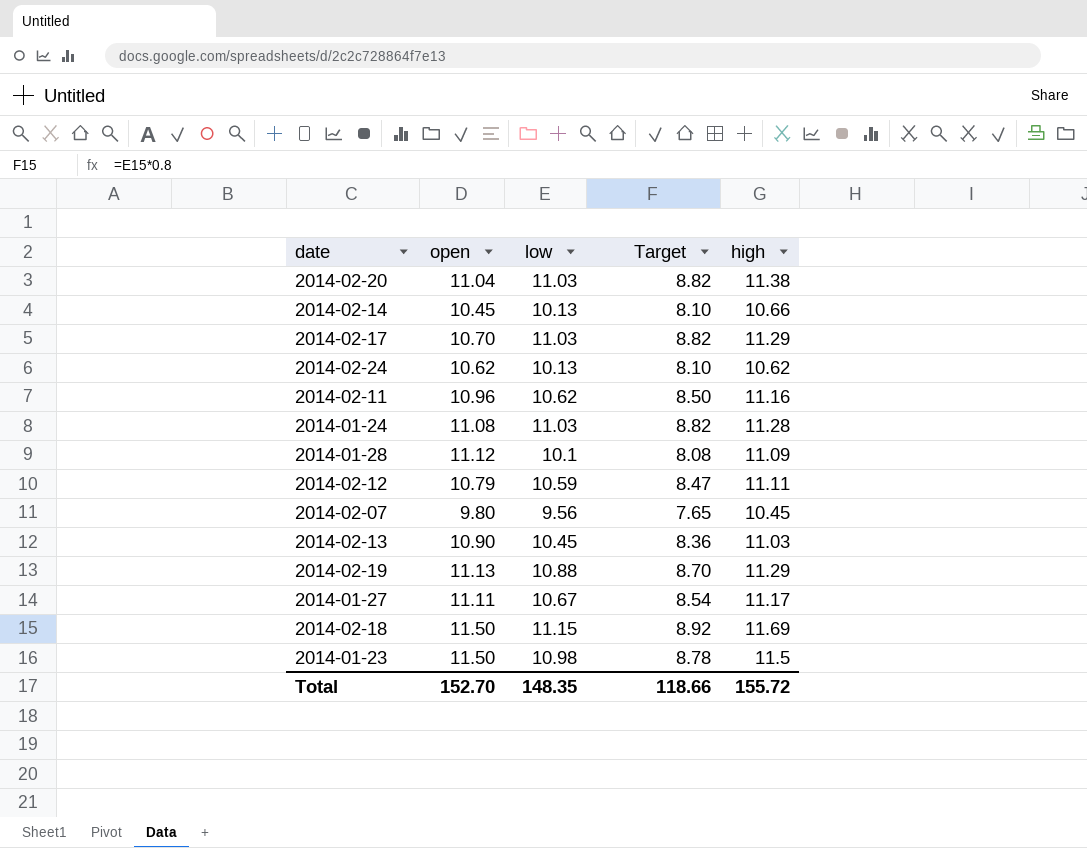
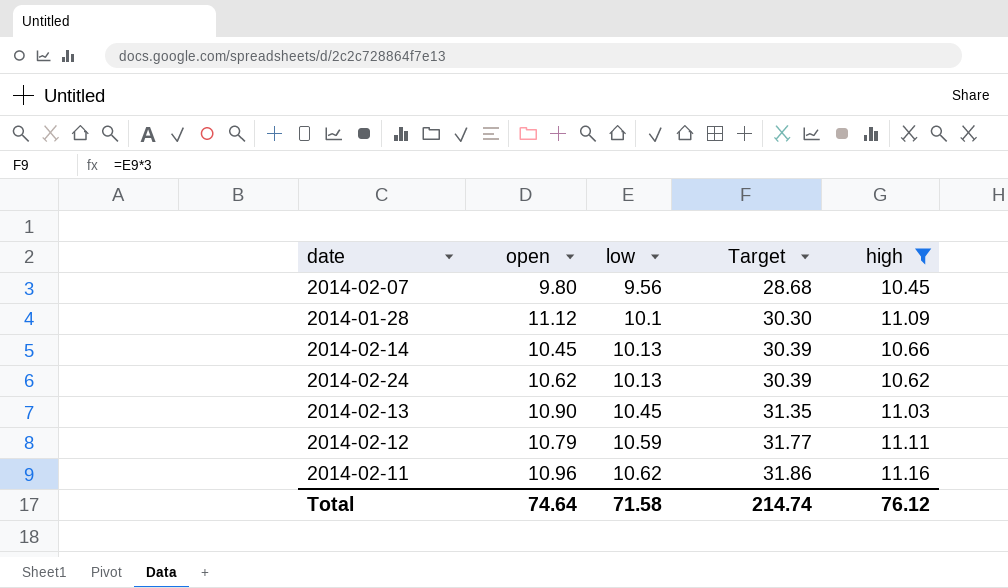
filter: none -> high <= 11.16
row order: none -> low ascending
column Target | formula: [low] * 0.8 -> [low] * 3
Total | open: 152.70 -> 74.64
Total | low: 148.35 -> 71.58
Total | Target: 118.66 -> 214.74
Total | high: 155.72 -> 76.12

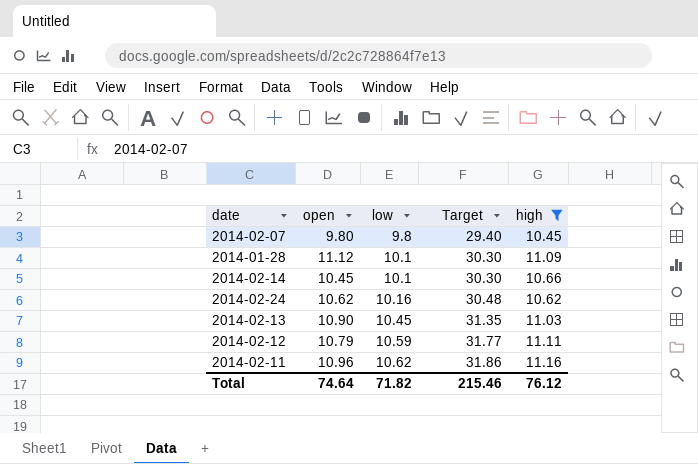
2014-02-07 | low: 9.56 -> 9.8
2014-02-07 | Target: 28.68 -> 29.40
2014-02-14 | low: 10.13 -> 10.1
2014-02-14 | Target: 30.39 -> 30.30
2014-02-24 | low: 10.13 -> 10.16
2014-02-24 | Target: 30.39 -> 30.48
Total | low: 71.58 -> 71.82
Total | Target: 214.74 -> 215.46

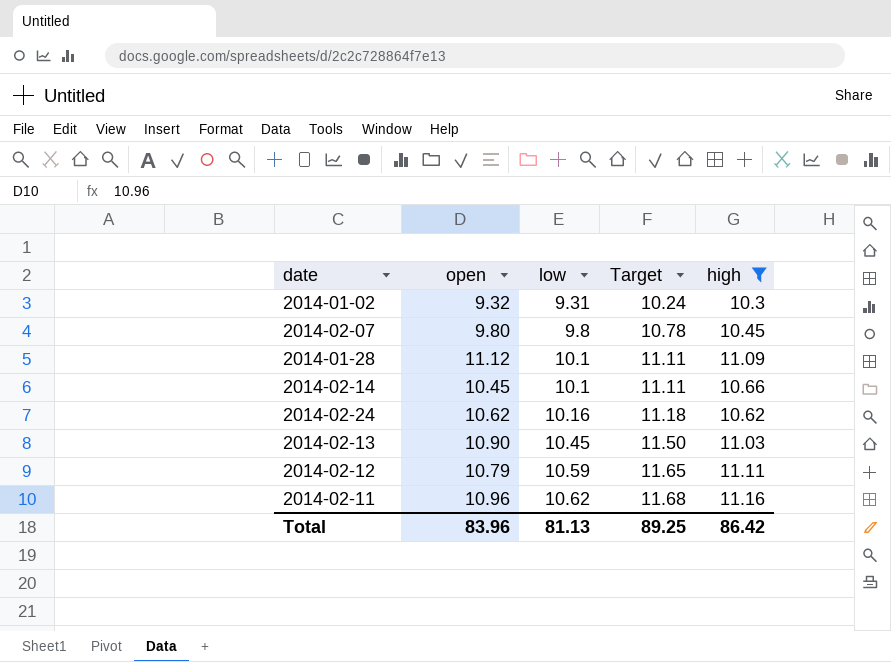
column Target | formula: [low] * 3 -> [low] * 1.1
row 2014-01-02: none -> 9.32 | 9.31 | 10.24 | 10.3
Total | open: 74.64 -> 83.96
Total | low: 71.82 -> 81.13
Total | Target: 215.46 -> 89.25
Total | high: 76.12 -> 86.42

